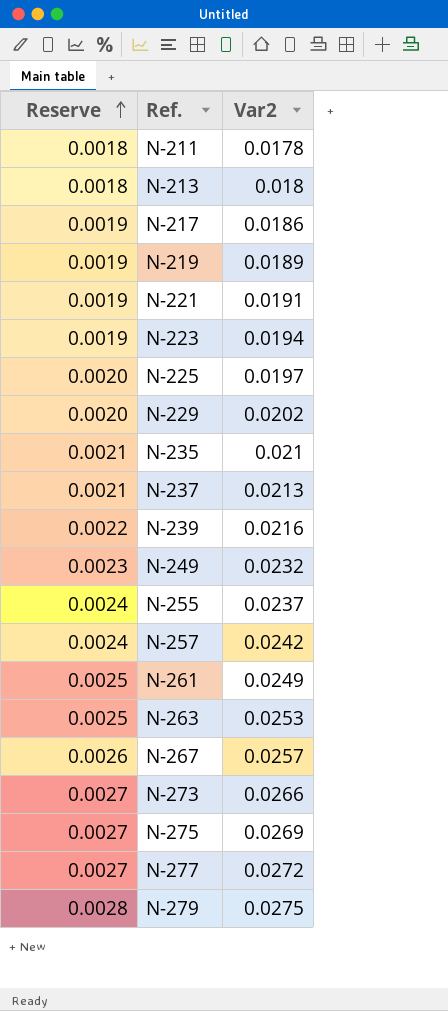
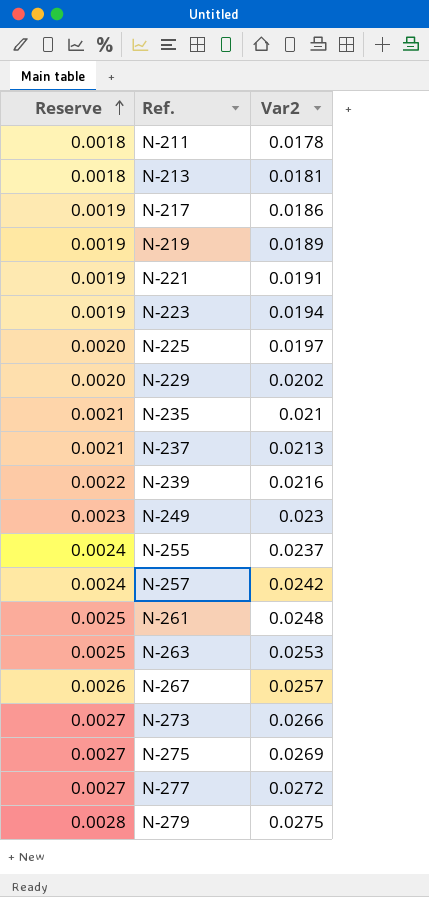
N-213 | Var2: 0.018 -> 0.0181
N-249 | Var2: 0.0232 -> 0.023
N-261 | Var2: 0.0249 -> 0.0248

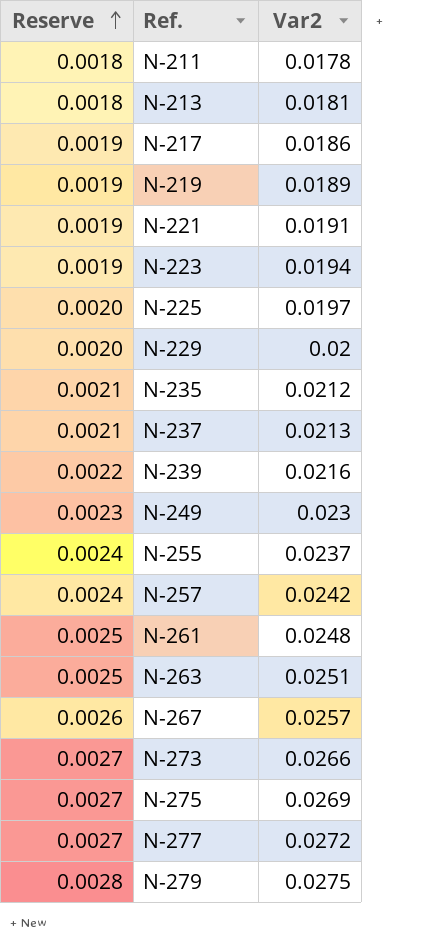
N-229 | Var2: 0.0202 -> 0.02
N-235 | Var2: 0.021 -> 0.0212
N-263 | Var2: 0.0253 -> 0.0251

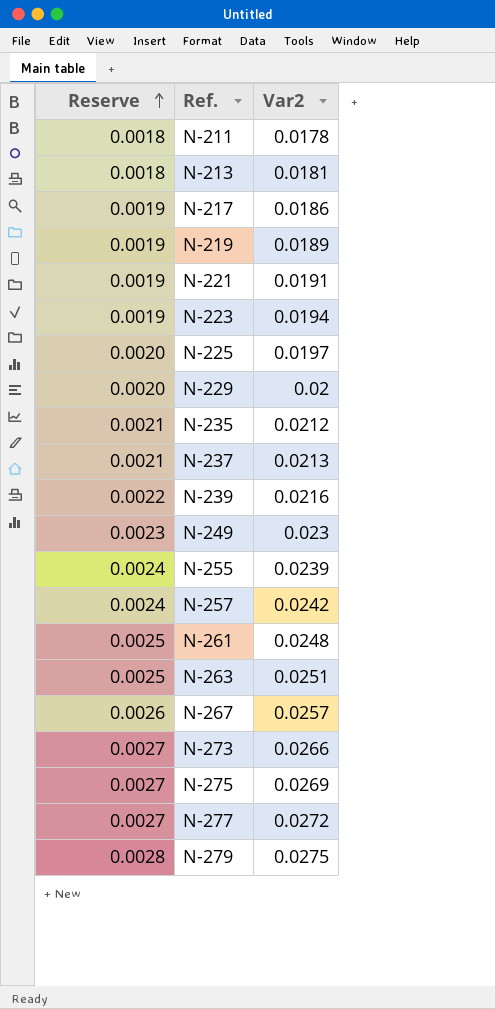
N-255 | Var2: 0.0237 -> 0.0239

